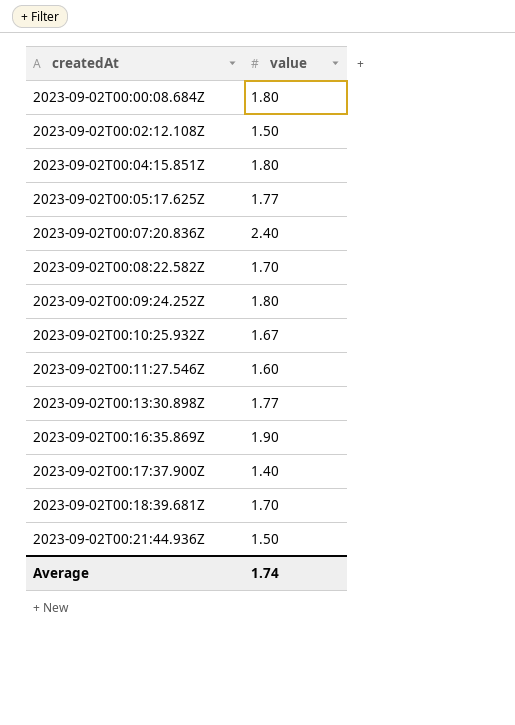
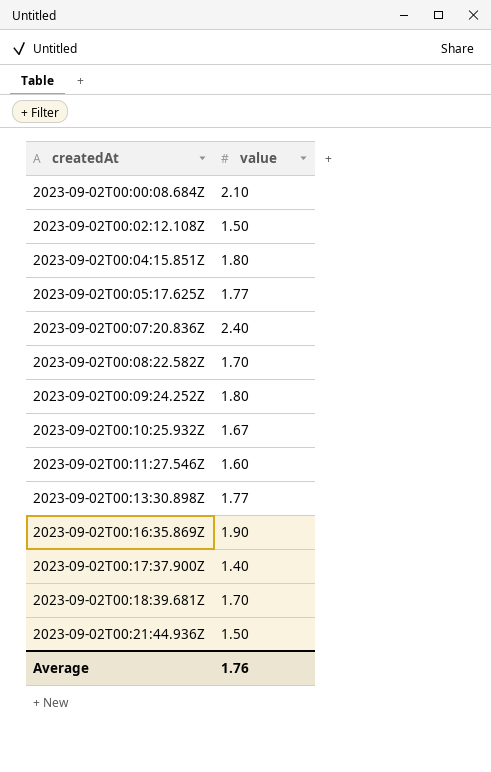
2023-09-02T00:00:08.684Z | value: 1.80 -> 2.10
Average | value: 1.74 -> 1.76

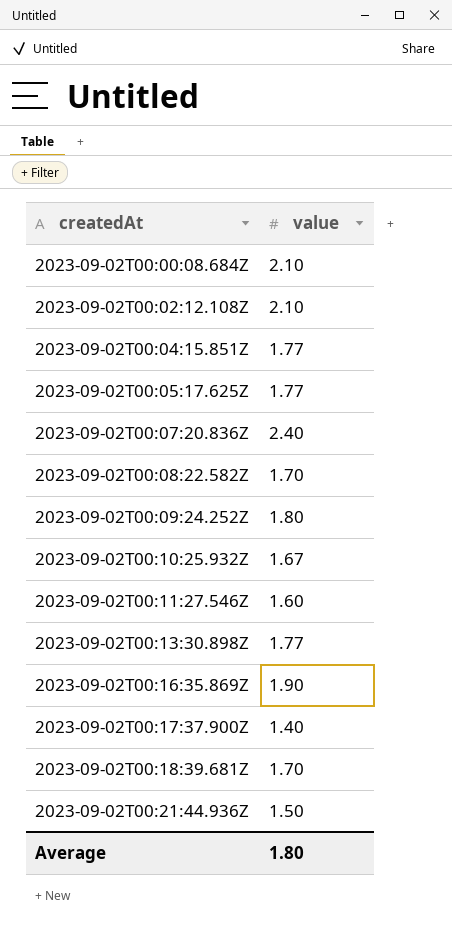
2023-09-02T00:02:12.108Z | value: 1.50 -> 2.10
2023-09-02T00:04:15.851Z | value: 1.80 -> 1.77
Average | value: 1.76 -> 1.80

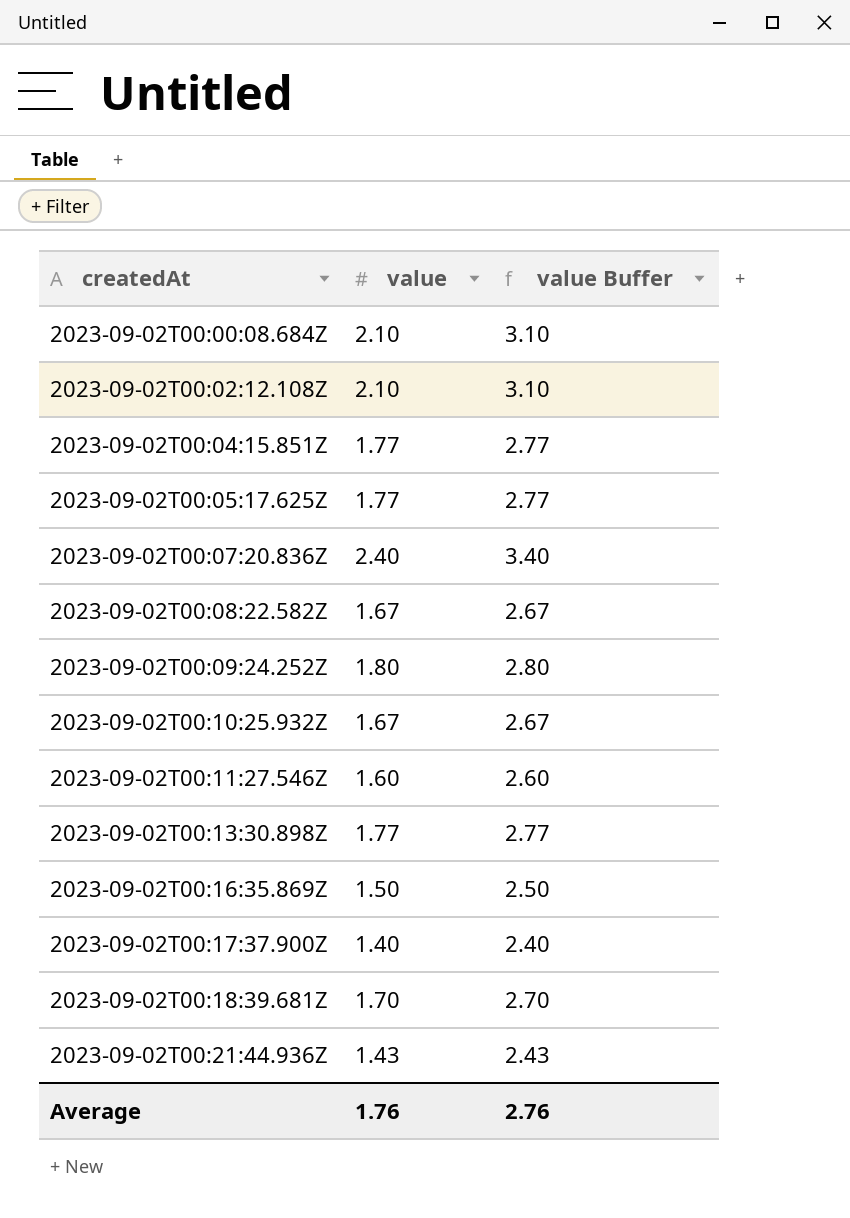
column value Buffer | formula: none -> [value] + 1
2023-09-02T00:08:22.582Z | value: 1.70 -> 1.67
2023-09-02T00:16:35.869Z | value: 1.90 -> 1.50
2023-09-02T00:21:44.936Z | value: 1.50 -> 1.43
Average | value: 1.80 -> 1.76

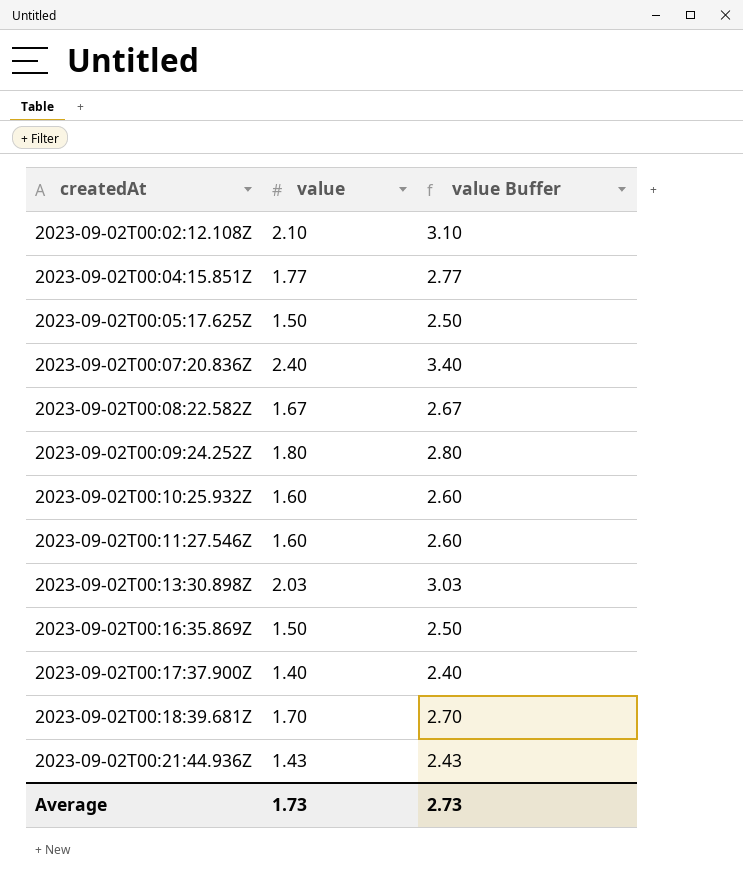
row 2023-09-02T00:00:08.684Z: 2.10 | 3.10 -> none
2023-09-02T00:05:17.625Z | value: 1.77 -> 1.50
2023-09-02T00:05:17.625Z | value Buffer: 2.77 -> 2.50
2023-09-02T00:10:25.932Z | value: 1.67 -> 1.60
2023-09-02T00:10:25.932Z | value Buffer: 2.67 -> 2.60
2023-09-02T00:13:30.898Z | value: 1.77 -> 2.03
2023-09-02T00:13:30.898Z | value Buffer: 2.77 -> 3.03
Average | value: 1.76 -> 1.73
Average | value Buffer: 2.76 -> 2.73

